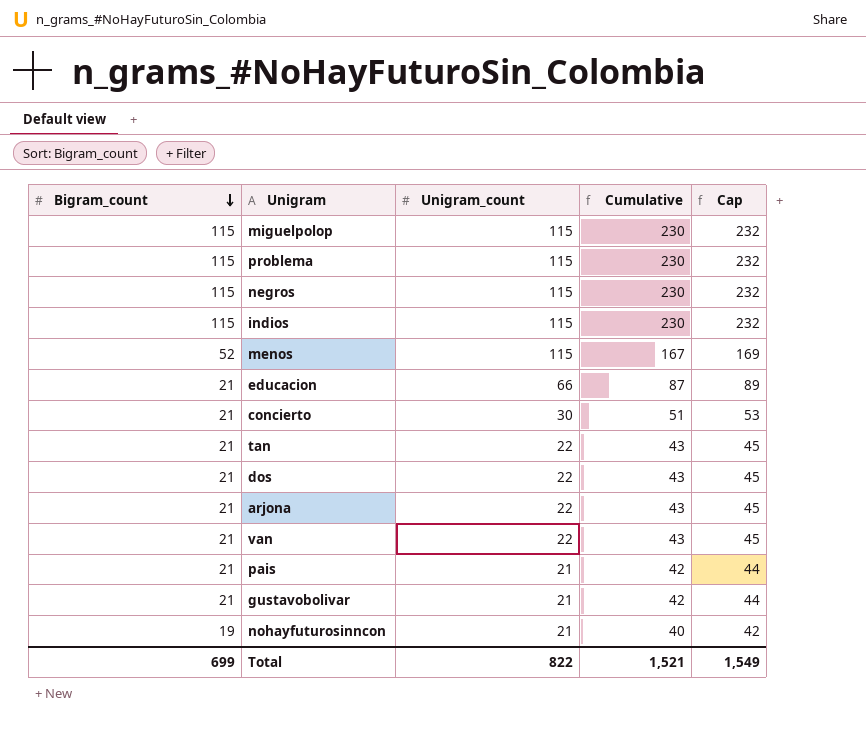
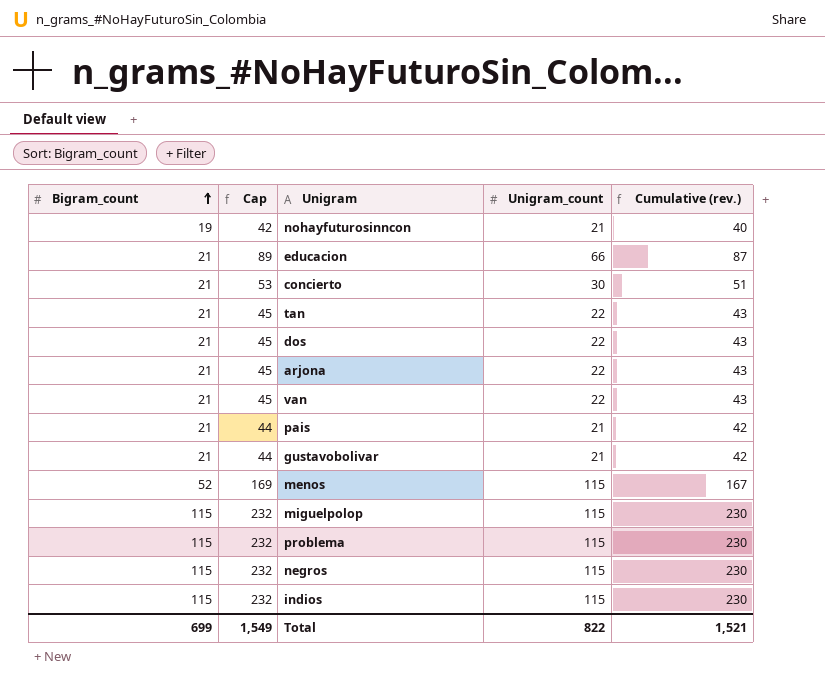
row order: Bigram_count descending -> Bigram_count ascending
column Cap | position: 5 -> 2
column name: Cumulative -> Cumulative (rev.)

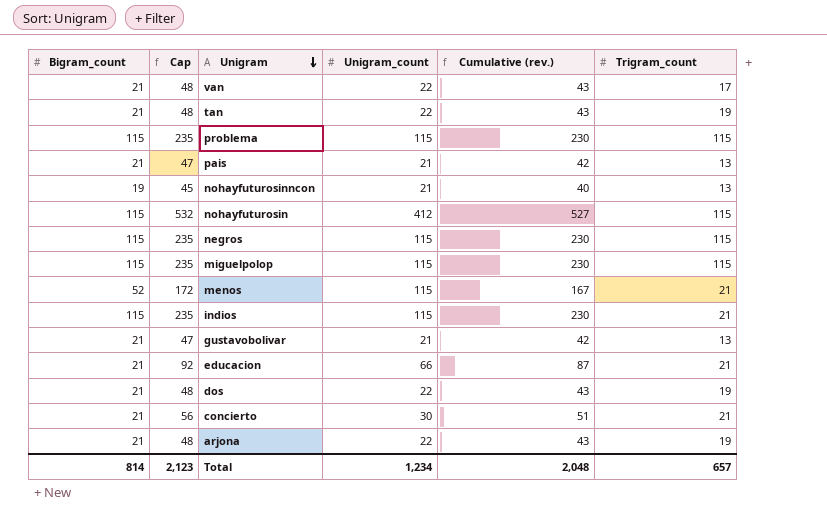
row order: Bigram_count ascending -> Unigram descending
column Cap | formula: [Cumulative (rev.)] + 2 -> [Cumulative (rev.)] + 5
column Trigram_count | position: none -> 6
row nohayfuturosin: none -> 115 | 532 | 412 | 527 | 115
Total | Bigram_count: 699 -> 814
Total | Cap: 1,549 -> 2,123
Total | Unigram_count: 822 -> 1,234
Total | Cumulative (rev.): 1,521 -> 2,048

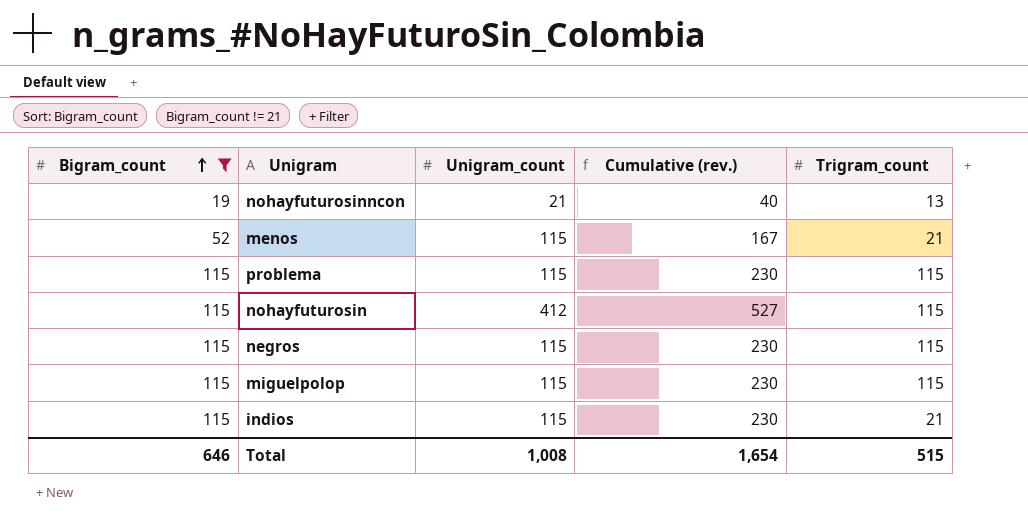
filter: none -> Bigram_count != 21
row order: Unigram descending -> Bigram_count ascending
column Cap | formula: [Cumulative (rev.)] + 5 -> none
Total | Bigram_count: 814 -> 646
Total | Unigram_count: 1,234 -> 1,008
Total | Cumulative (rev.): 2,048 -> 1,654
Total | Trigram_count: 657 -> 515

